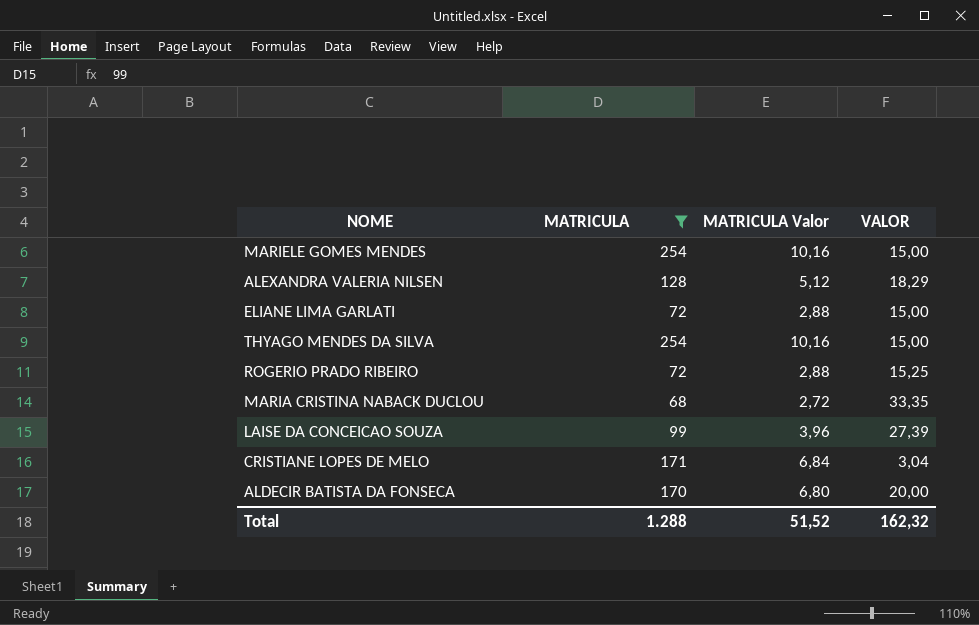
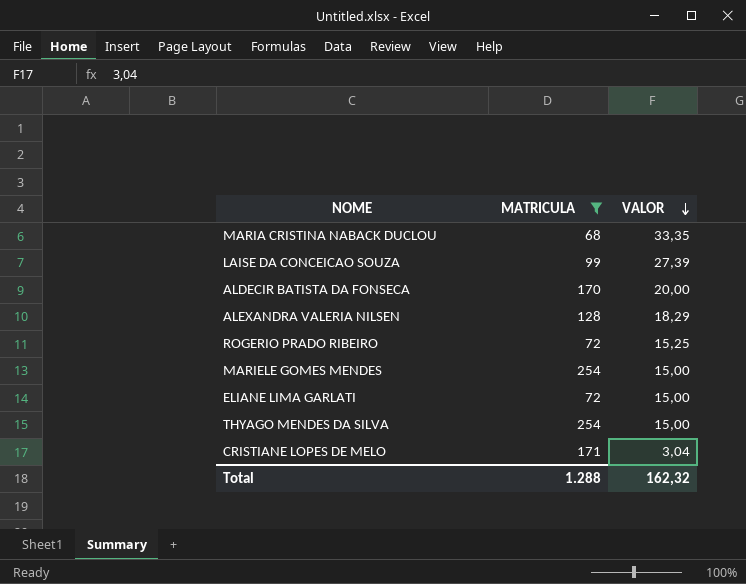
row order: none -> VALOR descending
column MATRICULA Valor | formula: [MATRICULA] * 0,04 -> none

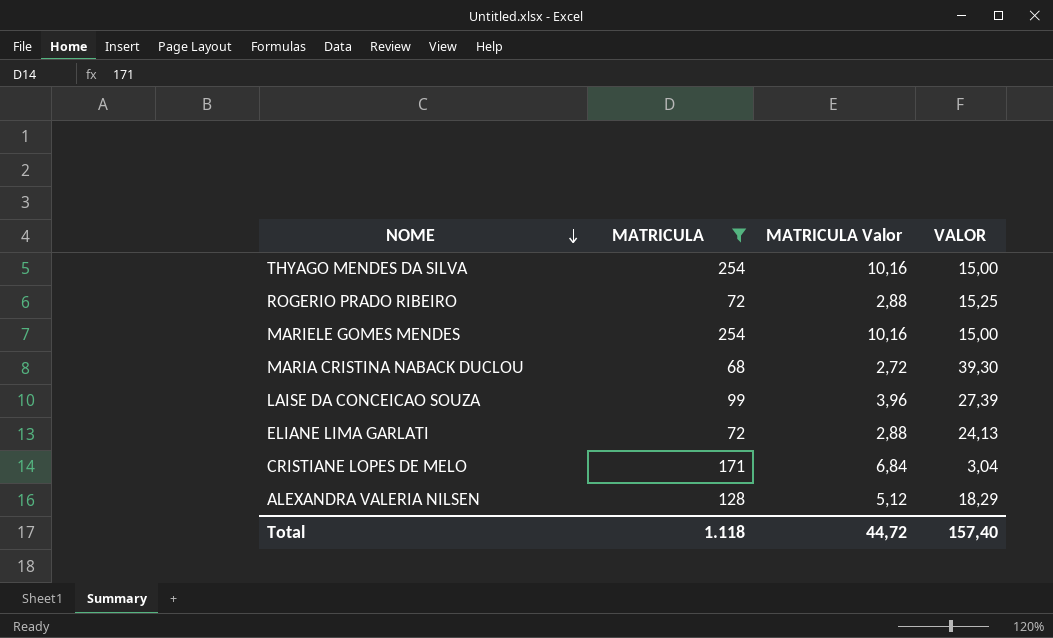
row order: VALOR descending -> NOME descending
column MATRICULA Valor | formula: none -> [MATRICULA] * 0,04
row ALDECIR BATISTA DA FONSECA: 170 | 20,00 -> none
MARIA CRISTINA NABACK DUCLOU | VALOR: 33,35 -> 39,30
ELIANE LIMA GARLATI | VALOR: 15,00 -> 24,13
Total | MATRICULA: 1.288 -> 1.118
Total | VALOR: 162,32 -> 157,40

